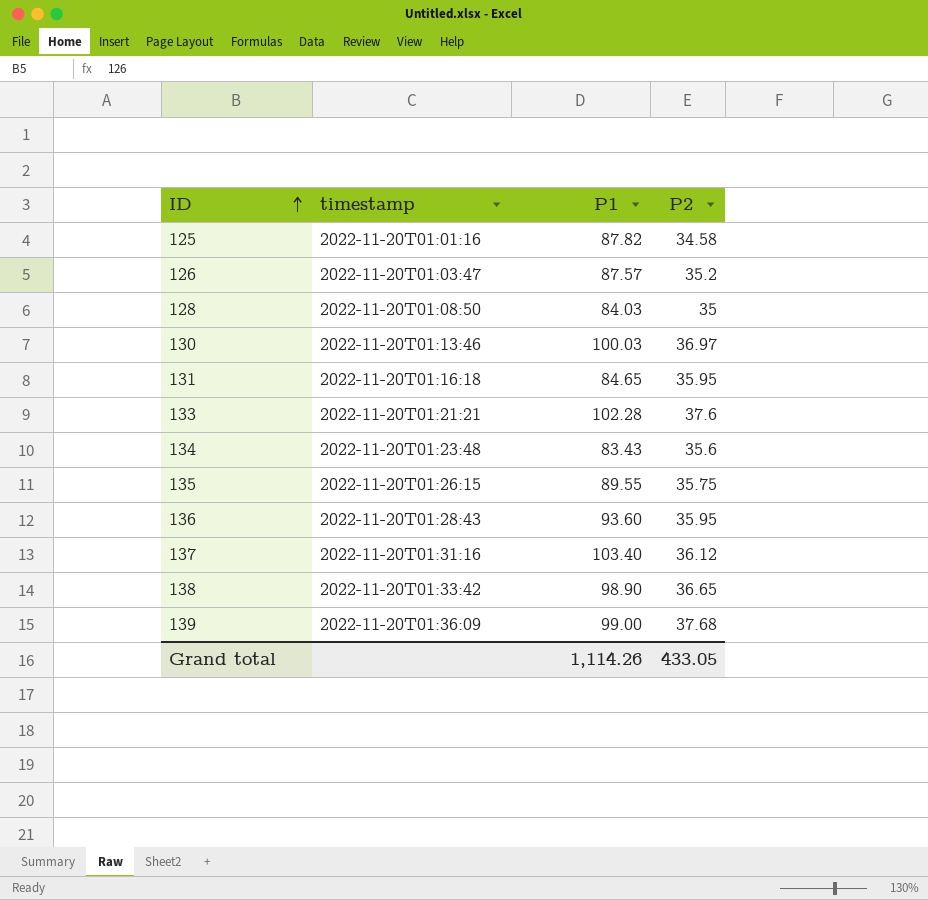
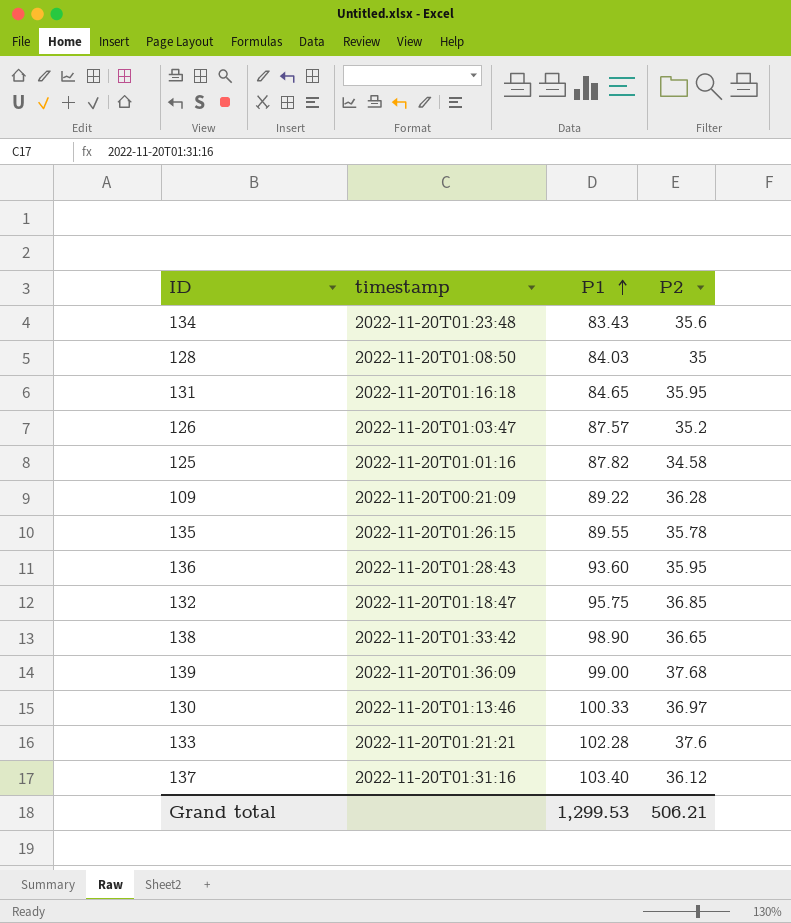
row order: ID ascending -> P1 ascending
row 109: none -> 2022-11-20T00:21:09 | 89.22 | 36.28
135 | P2: 35.75 -> 35.78
row 132: none -> 2022-11-20T01:18:47 | 95.75 | 36.85
130 | P1: 100.03 -> 100.33
Grand total | P1: 1,114.26 -> 1,299.53
Grand total | P2: 433.05 -> 506.21

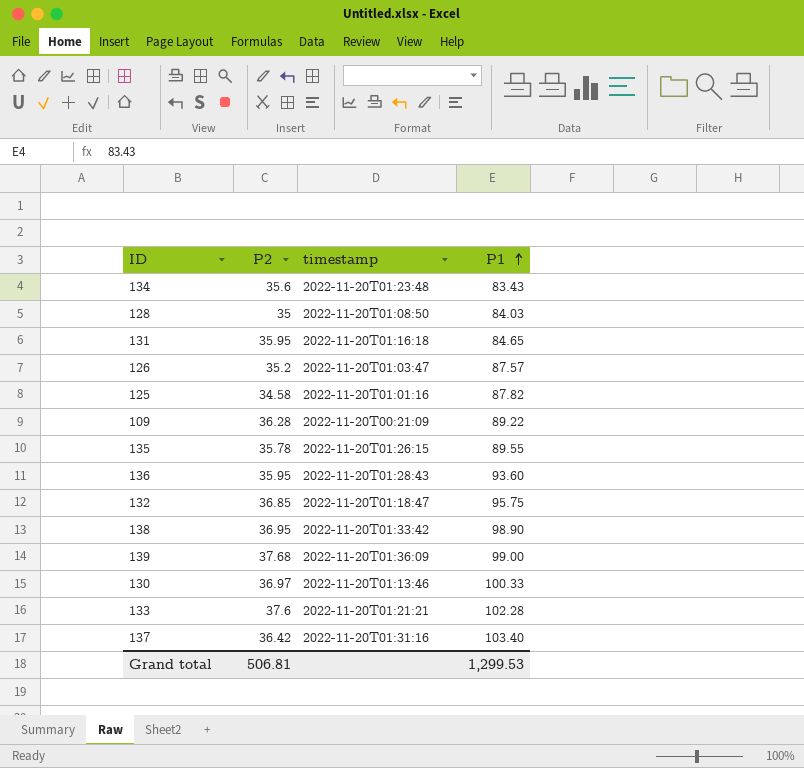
column P2 | position: 4 -> 2
138 | P2: 36.65 -> 36.95
137 | P2: 36.12 -> 36.42
Grand total | P2: 506.21 -> 506.81

